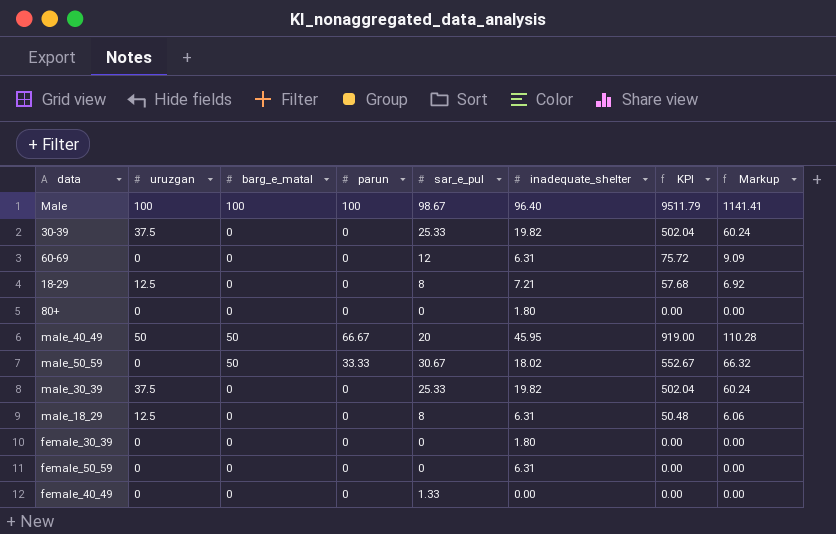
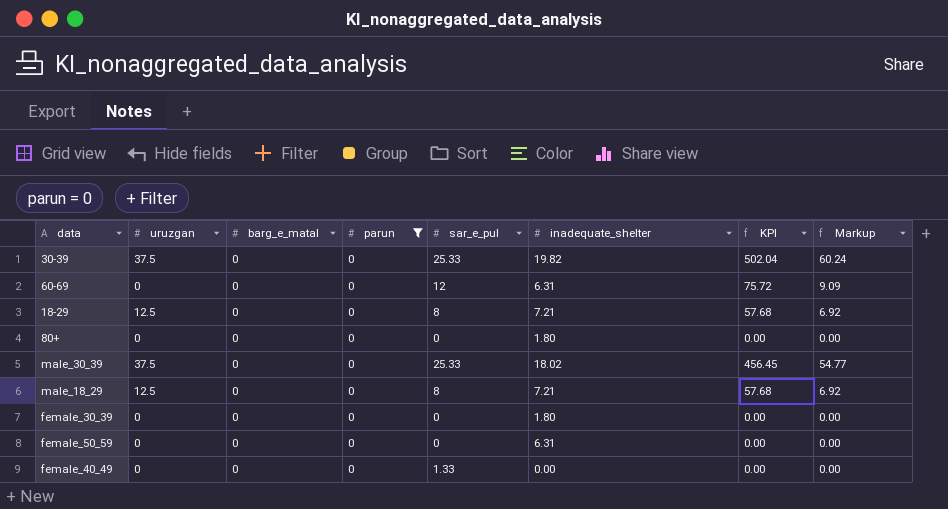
filter: none -> parun = 0
male_30_39 | inadequate_shelter: 19.82 -> 18.02
male_30_39 | KPI: 502.04 -> 456.45
male_30_39 | Markup: 60.24 -> 54.77
male_18_29 | inadequate_shelter: 6.31 -> 7.21
male_18_29 | KPI: 50.48 -> 57.68
male_18_29 | Markup: 6.06 -> 6.92

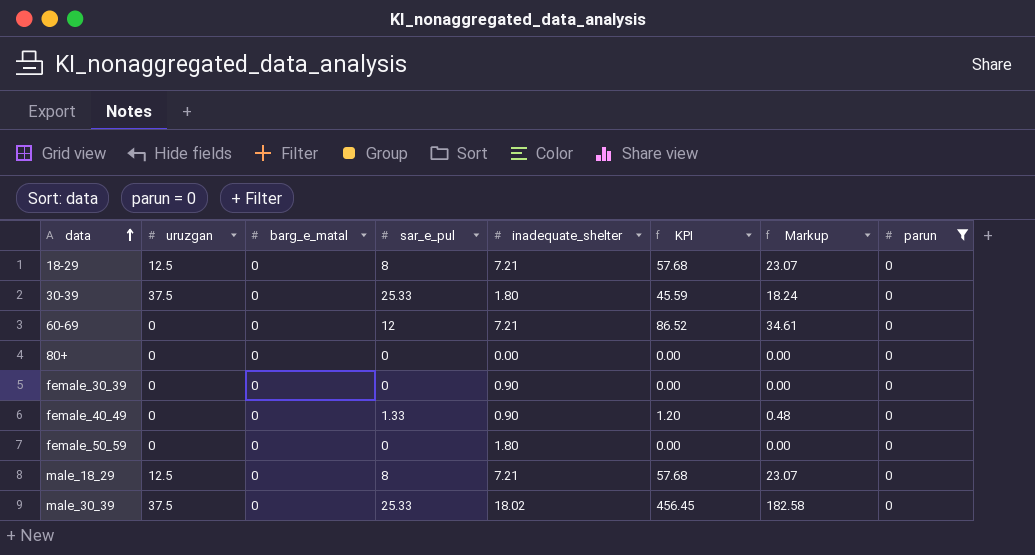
row order: none -> data ascending
column Markup | formula: [KPI] * 0.12 -> [KPI] * 0.4
column parun | position: 4 -> 8
30-39 | inadequate_shelter: 19.82 -> 1.80
30-39 | KPI: 502.04 -> 45.59
60-69 | inadequate_shelter: 6.31 -> 7.21
60-69 | KPI: 75.72 -> 86.52
80+ | inadequate_shelter: 1.80 -> 0.00
female_30_39 | inadequate_shelter: 1.80 -> 0.90
female_40_49 | inadequate_shelter: 0.00 -> 0.90
female_40_49 | KPI: 0.00 -> 1.20
female_50_59 | inadequate_shelter: 6.31 -> 1.80

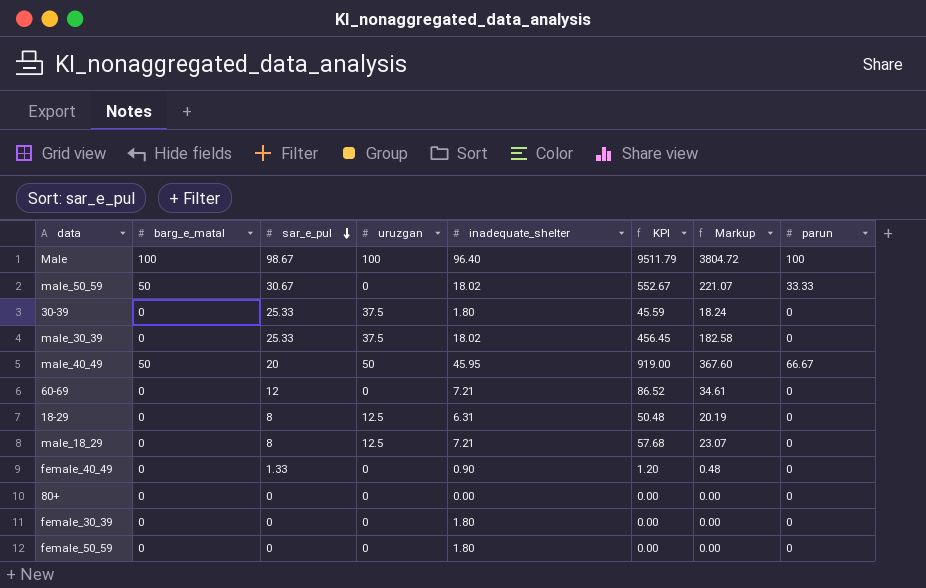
filter: parun = 0 -> none
row order: data ascending -> sar_e_pul descending
column uruzgan | position: 2 -> 4
18-29 | inadequate_shelter: 7.21 -> 6.31
18-29 | KPI: 57.68 -> 50.48
18-29 | Markup: 23.07 -> 20.19
female_30_39 | inadequate_shelter: 0.90 -> 1.80

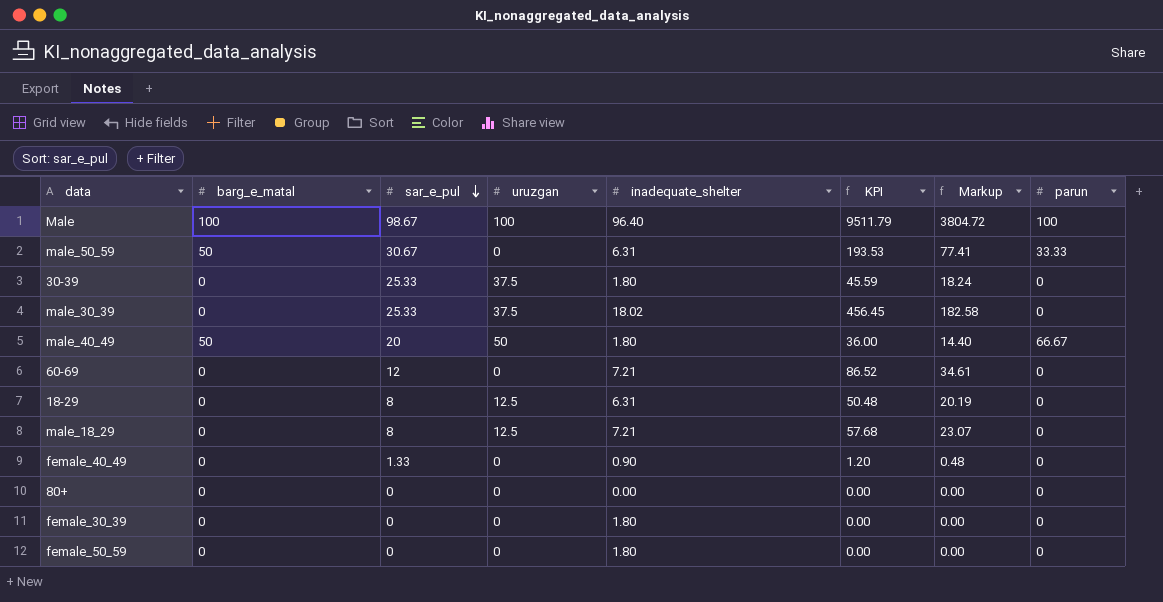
male_50_59 | inadequate_shelter: 18.02 -> 6.31
male_50_59 | KPI: 552.67 -> 193.53
male_50_59 | Markup: 221.07 -> 77.41
male_40_49 | inadequate_shelter: 45.95 -> 1.80
male_40_49 | KPI: 919.00 -> 36.00
male_40_49 | Markup: 367.60 -> 14.40

